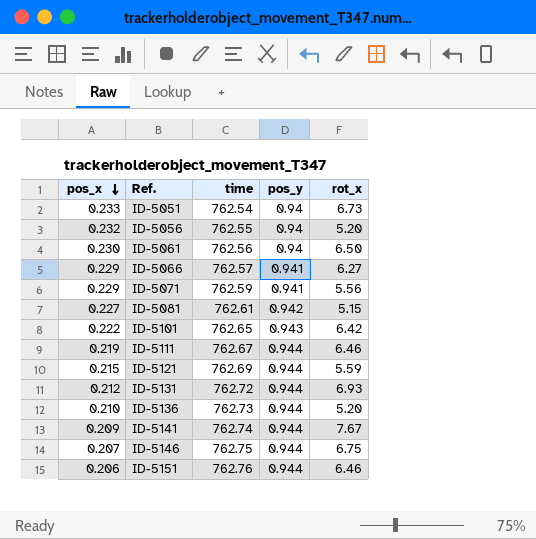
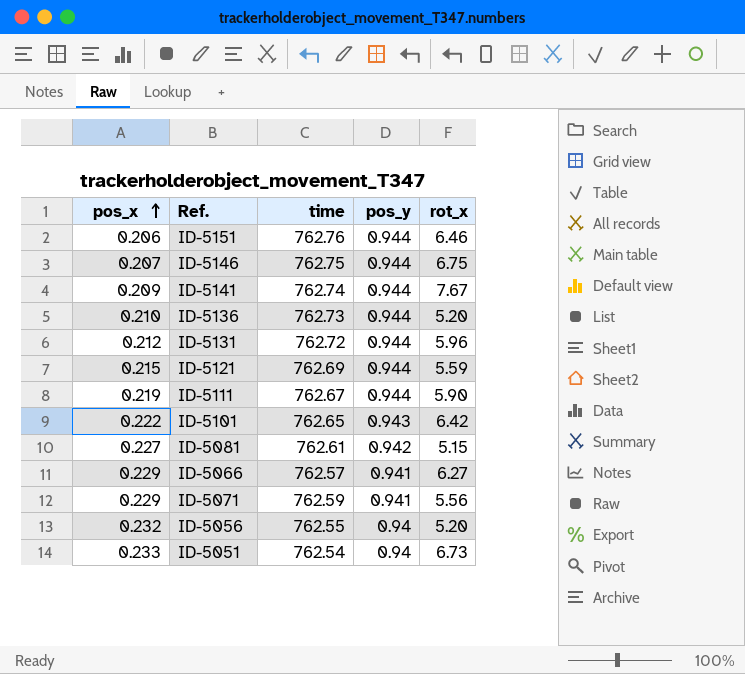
row order: pos_x descending -> pos_x ascending
row ID-5061: 0.230 | 762.56 | 0.94 | 6.50 -> none
ID-5131 | rot_x: 6.93 -> 5.96
ID-5111 | rot_x: 6.46 -> 5.90

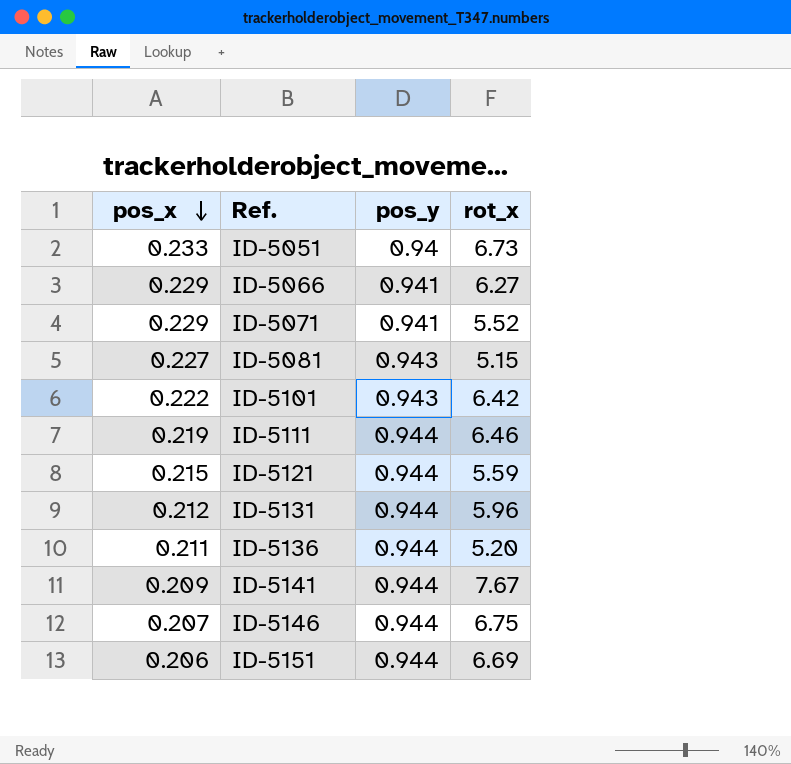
row order: pos_x ascending -> pos_x descending
column time | position: 3 -> none
row ID-5056: 0.232 | 762.55 | 0.94 | 5.20 -> none
ID-5071 | rot_x: 5.56 -> 5.52
ID-5081 | pos_y: 0.942 -> 0.943
ID-5111 | rot_x: 5.90 -> 6.46
ID-5136 | pos_x: 0.210 -> 0.211
ID-5151 | rot_x: 6.46 -> 6.69

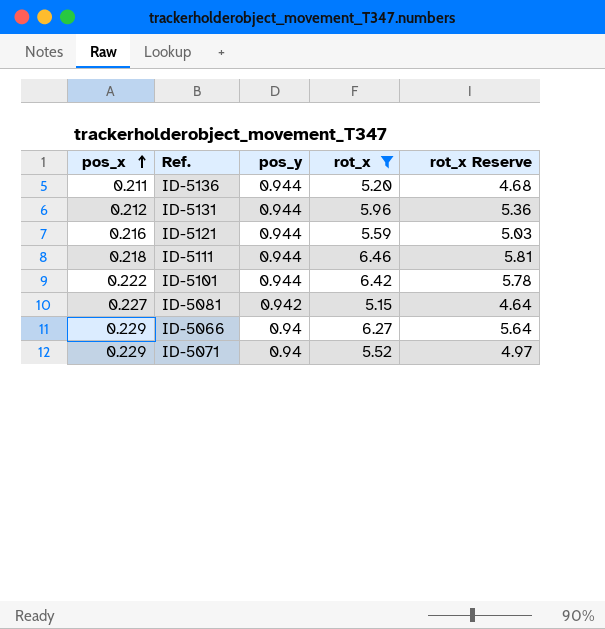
filter: none -> rot_x <= 6.46
row order: pos_x descending -> pos_x ascending
column rot_x Reserve | formula: none -> [rot_x] * 0.9
ID-5121 | pos_x: 0.215 -> 0.216
ID-5111 | pos_x: 0.219 -> 0.218
ID-5101 | pos_y: 0.943 -> 0.944
ID-5081 | pos_y: 0.943 -> 0.942
ID-5066 | pos_y: 0.941 -> 0.94
ID-5071 | pos_y: 0.941 -> 0.94

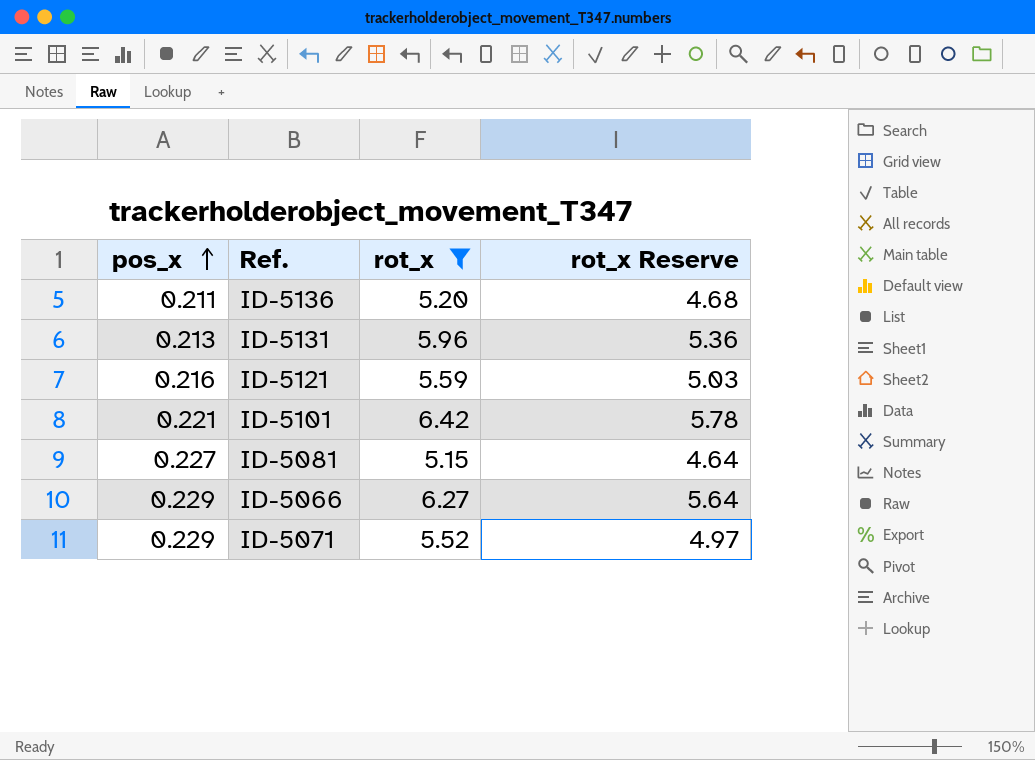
column pos_y | position: 3 -> none
row ID-5111: 0.218 | 0.944 | 6.46 | 5.81 -> none
ID-5131 | pos_x: 0.212 -> 0.213
ID-5101 | pos_x: 0.222 -> 0.221

